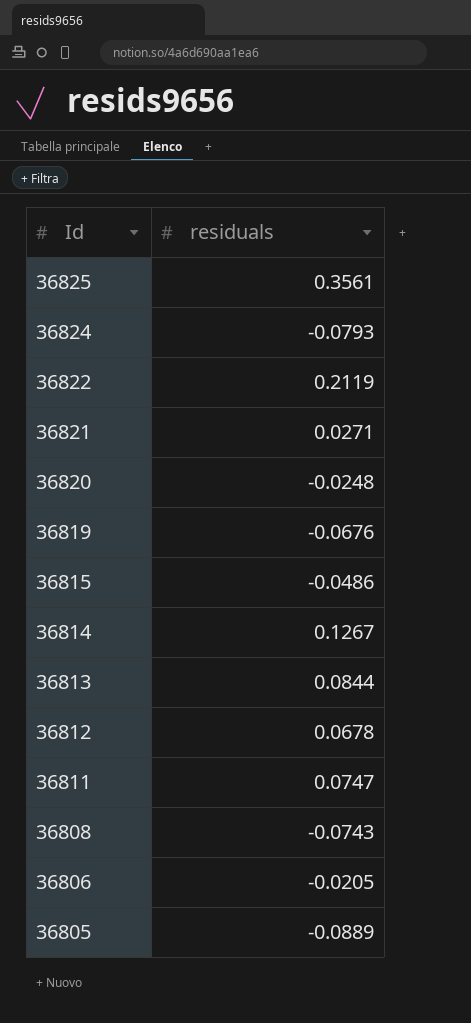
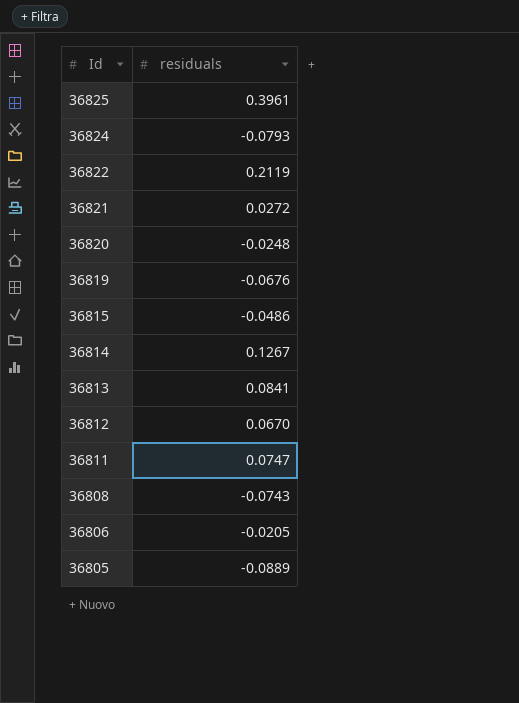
36825 | residuals: 0.3561 -> 0.3961
36821 | residuals: 0.0271 -> 0.0272
36813 | residuals: 0.0844 -> 0.0841
36812 | residuals: 0.0678 -> 0.0670

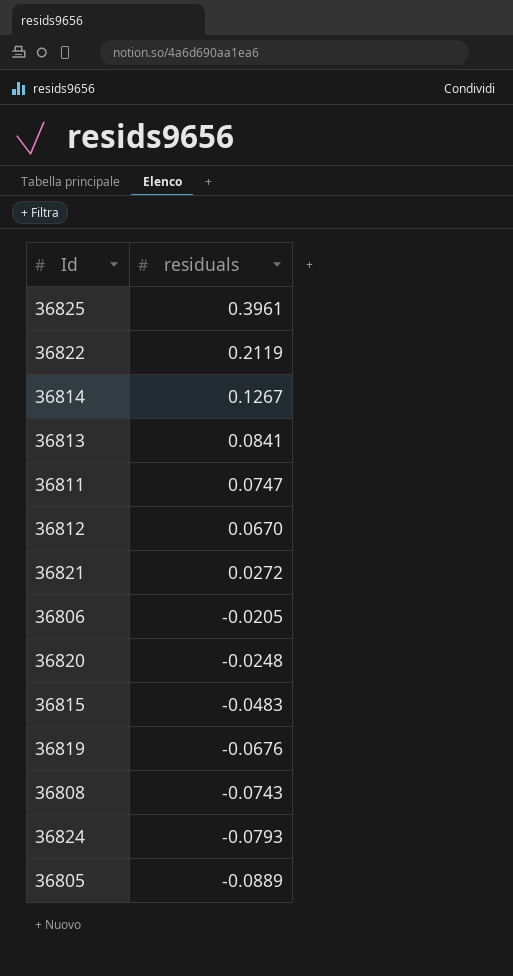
row order: Id descending -> residuals descending
36815 | residuals: -0.0486 -> -0.0483

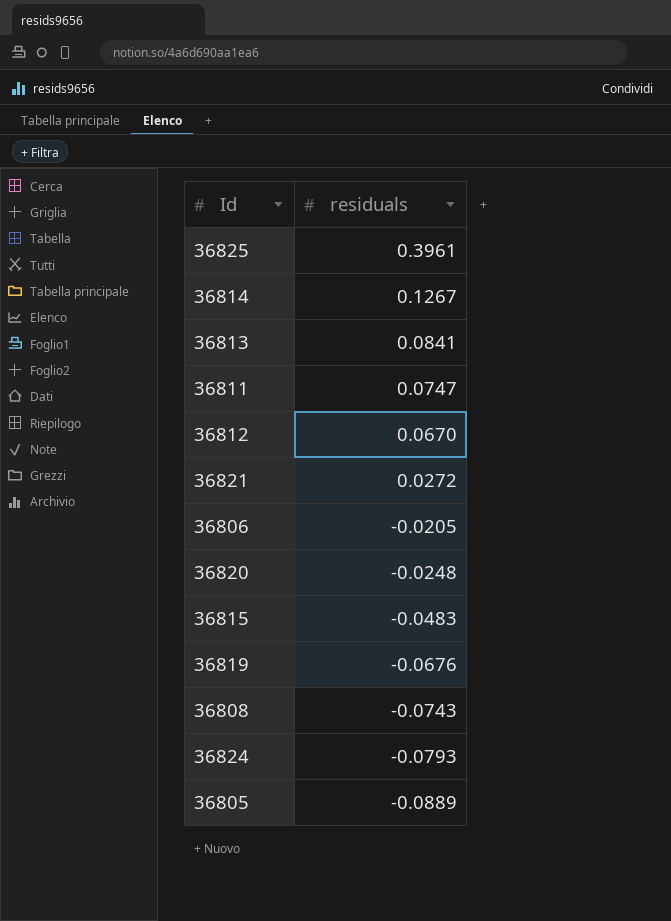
row 36822: 0.2119 -> none

